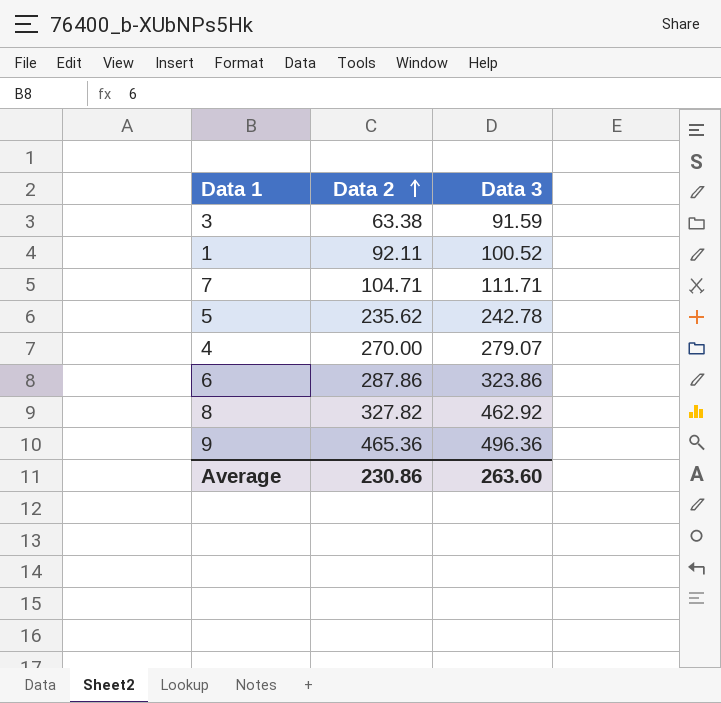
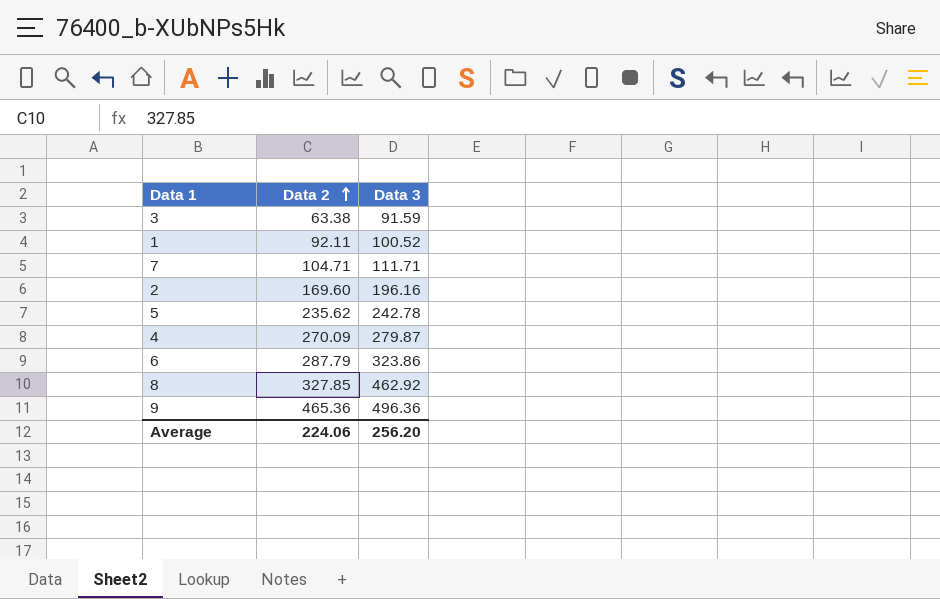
row 2: none -> 169.60 | 196.16
4 | Data 2: 270.00 -> 270.09
4 | Data 3: 279.07 -> 279.87
6 | Data 2: 287.86 -> 287.79
8 | Data 2: 327.82 -> 327.85
Average | Data 2: 230.86 -> 224.06
Average | Data 3: 263.60 -> 256.20

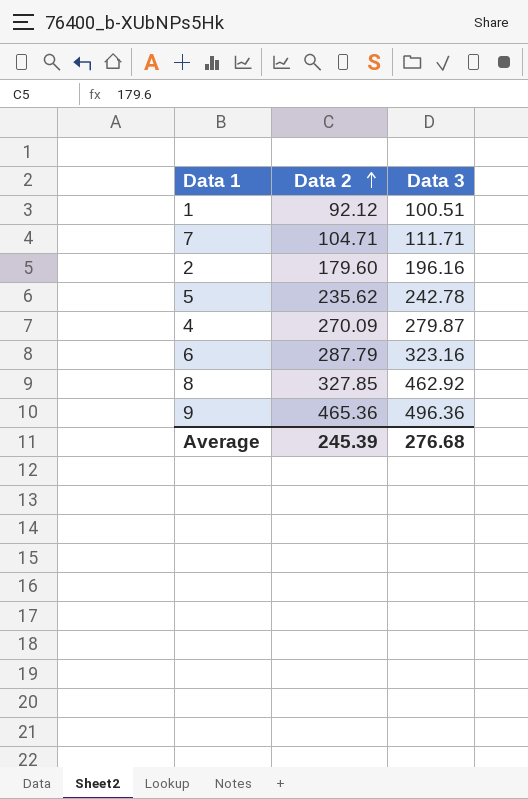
row 3: 63.38 | 91.59 -> none
1 | Data 2: 92.11 -> 92.12
1 | Data 3: 100.52 -> 100.51
2 | Data 2: 169.60 -> 179.60
6 | Data 3: 323.86 -> 323.16
Average | Data 2: 224.06 -> 245.39
Average | Data 3: 256.20 -> 276.68

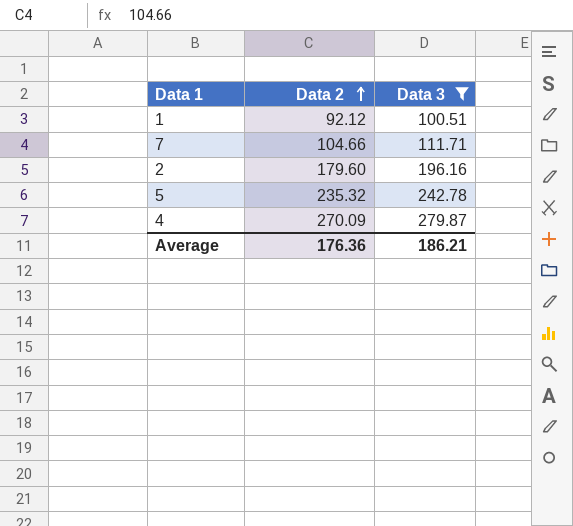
filter: none -> Data 3 <= 279.87
7 | Data 2: 104.71 -> 104.66
5 | Data 2: 235.62 -> 235.32
Average | Data 2: 245.39 -> 176.36
Average | Data 3: 276.68 -> 186.21

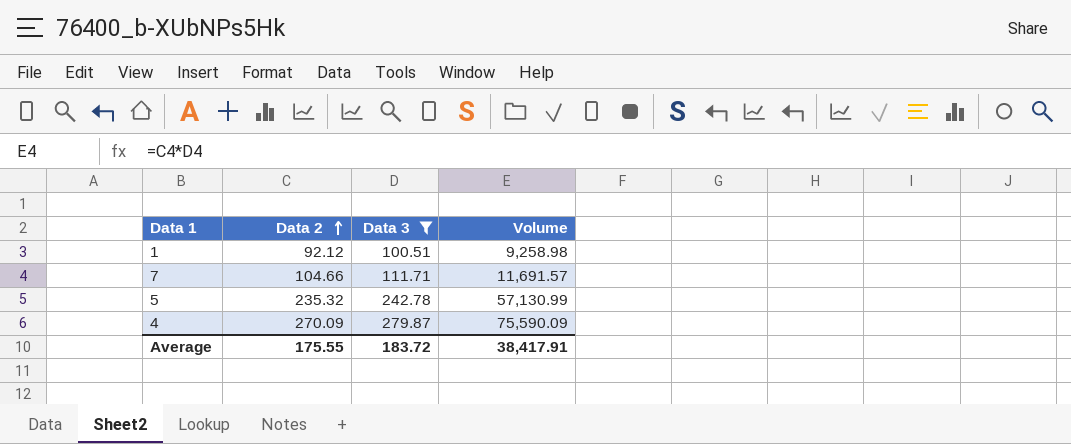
column Volume | formula: none -> [Data 2] * [Data 3]
row 2: 179.60 | 196.16 -> none
Average | Data 2: 176.36 -> 175.55
Average | Data 3: 186.21 -> 183.72

